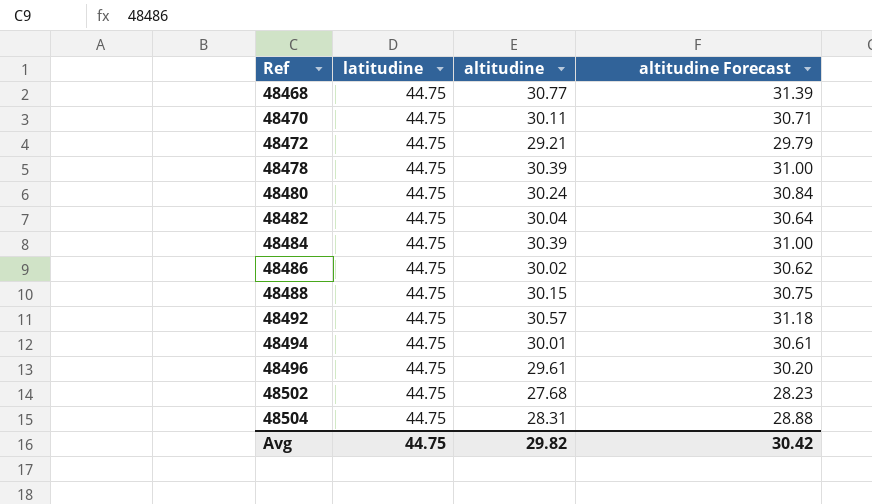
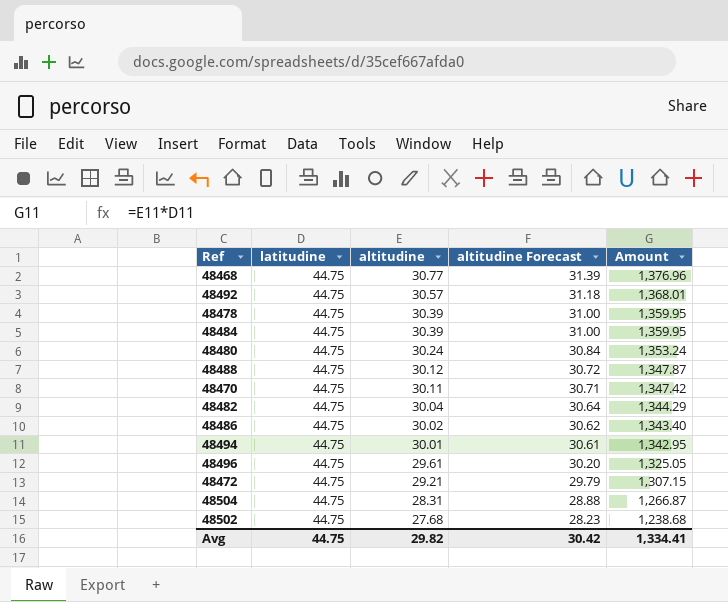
row order: Ref ascending -> altitudine descending
column Amount | formula: none -> [latitudine] * [altitudine]
48488 | altitudine: 30.15 -> 30.12
48488 | altitudine Forecast: 30.75 -> 30.72

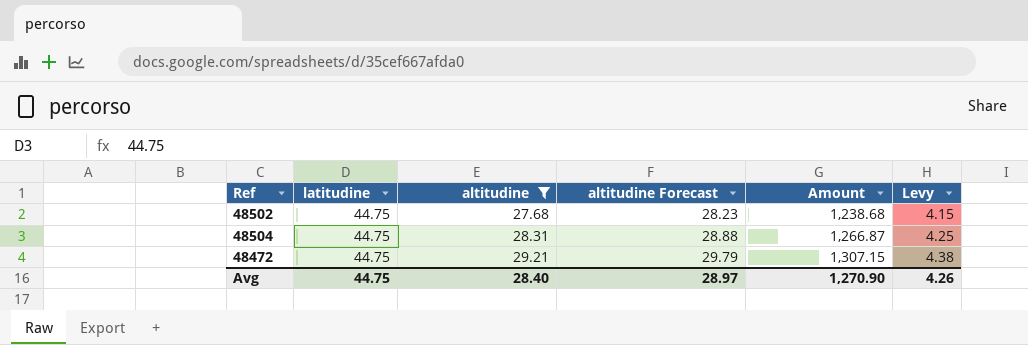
filter: none -> altitudine <= 29.21
row order: altitudine descending -> altitudine ascending
column Levy | formula: none -> [altitudine] * 0.15
Avg | altitudine: 29.82 -> 28.40
Avg | altitudine Forecast: 30.42 -> 28.97
Avg | Amount: 1,334.41 -> 1,270.90

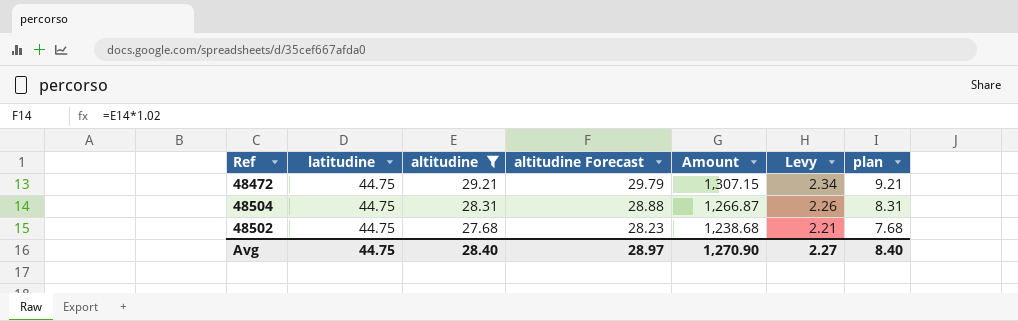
row order: altitudine ascending -> altitudine descending
column Levy | formula: [altitudine] * 0.15 -> [altitudine] * 0.08
column plan | formula: none -> [altitudine] - 20
Avg | Levy: 4.26 -> 2.27

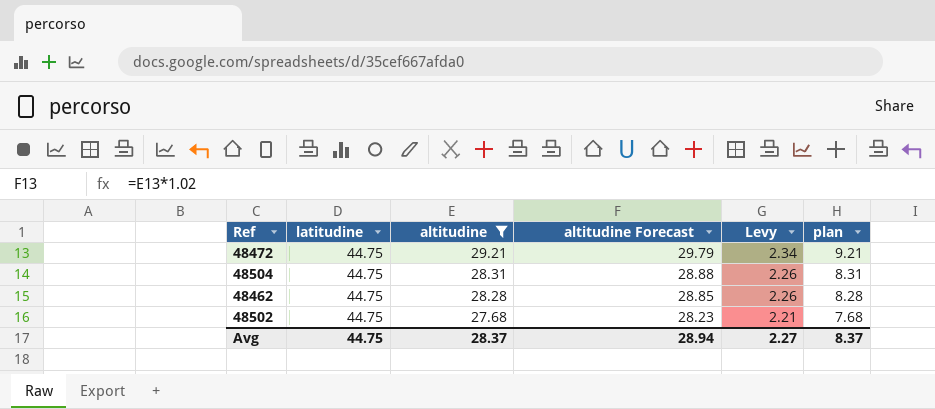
column Amount | formula: [latitudine] * [altitudine] -> none
row 48462: none -> 44.75 | 28.28 | 28.85 | 2.26 | 8.28
Avg | altitudine: 28.40 -> 28.37
Avg | altitudine Forecast: 28.97 -> 28.94
Avg | plan: 8.40 -> 8.37

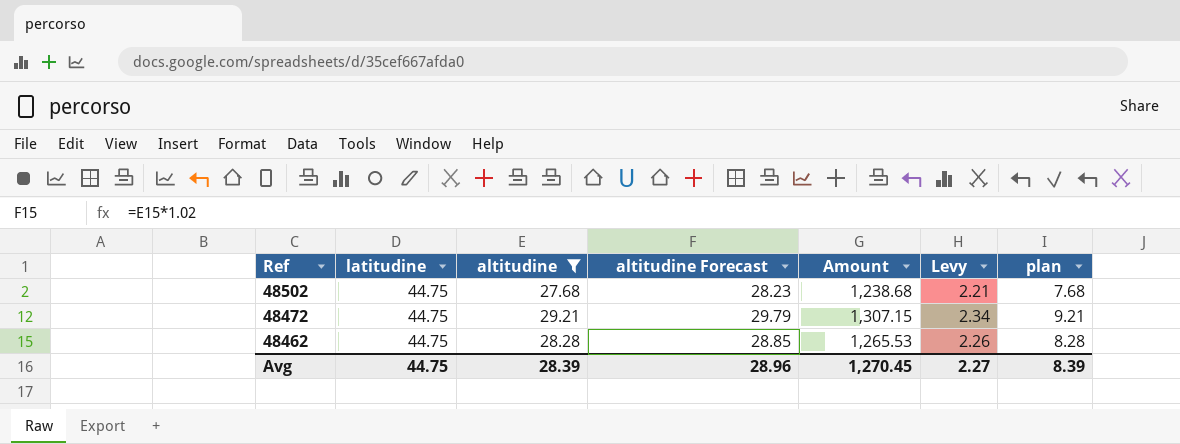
row order: altitudine descending -> Ref descending
column Amount | formula: none -> [latitudine] * [altitudine]
row 48504: 44.75 | 28.31 | 28.88 | 2.26 | 8.31 -> none
Avg | altitudine: 28.37 -> 28.39
Avg | altitudine Forecast: 28.94 -> 28.96
Avg | plan: 8.37 -> 8.39

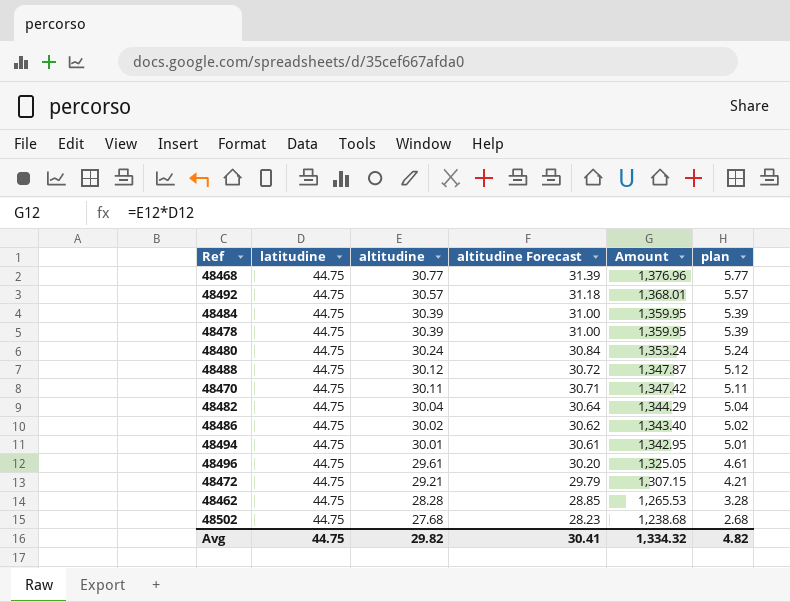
filter: altitudine <= 29.21 -> none
row order: Ref descending -> altitudine descending
column Levy | formula: [altitudine] * 0.08 -> none
column plan | formula: [altitudine] - 20 -> [altitudine] - 25
Avg | altitudine: 28.39 -> 29.82
Avg | altitudine Forecast: 28.96 -> 30.41
Avg | Amount: 1,270.45 -> 1,334.32
Avg | plan: 8.39 -> 4.82

